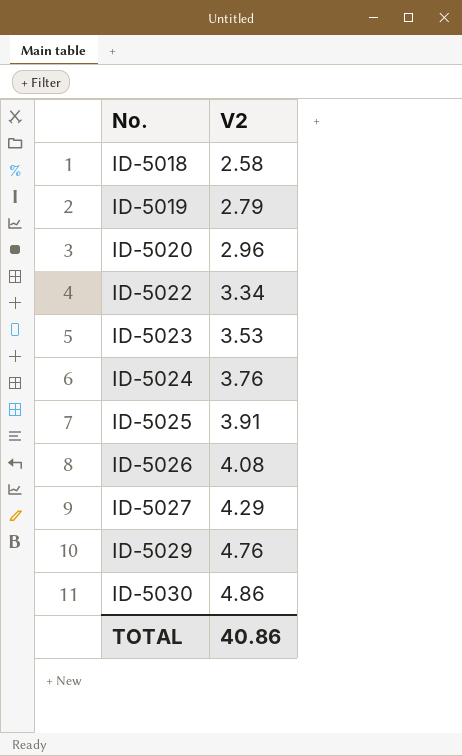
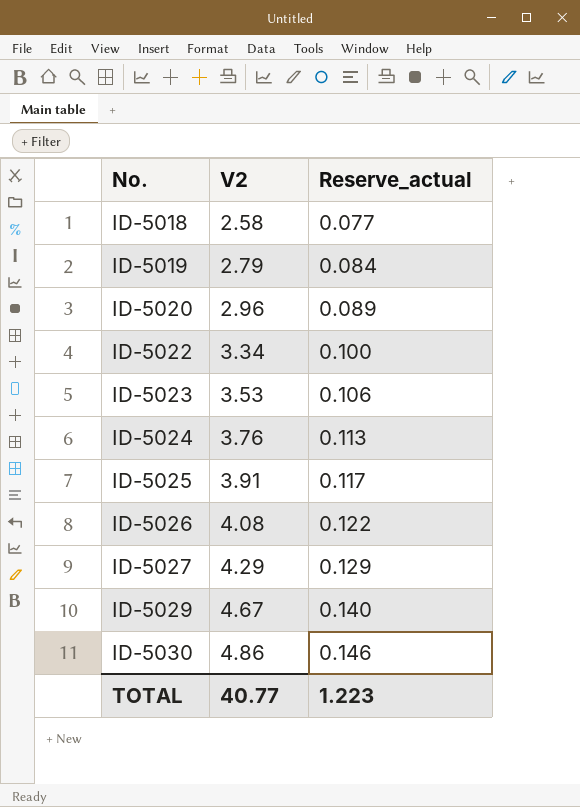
column Reserve_actual | formula: none -> [V2] * 0.03
ID-5029 | V2: 4.76 -> 4.67
TOTAL | V2: 40.86 -> 40.77

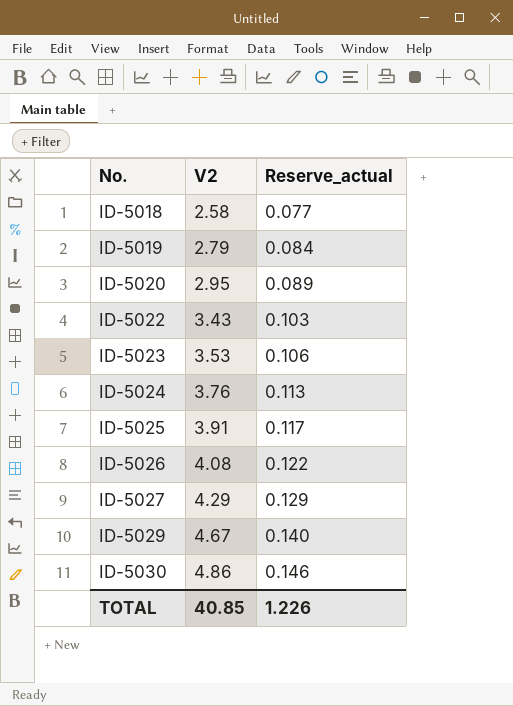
ID-5020 | V2: 2.96 -> 2.95
ID-5022 | V2: 3.34 -> 3.43
ID-5022 | Reserve_actual: 0.100 -> 0.103
TOTAL | V2: 40.77 -> 40.85
TOTAL | Reserve_actual: 1.223 -> 1.226

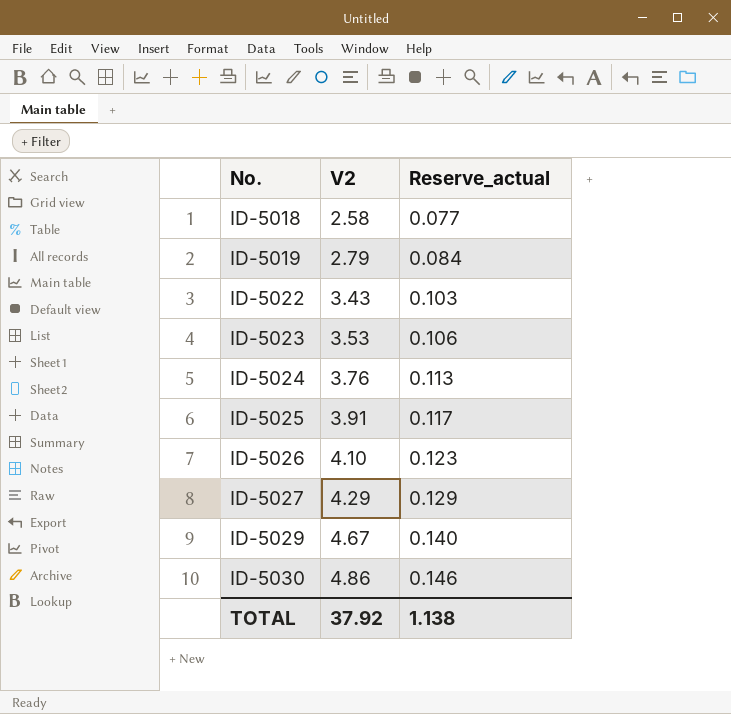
row ID-5020: 2.95 | 0.089 -> none
ID-5026 | V2: 4.08 -> 4.10
ID-5026 | Reserve_actual: 0.122 -> 0.123
TOTAL | V2: 40.85 -> 37.92
TOTAL | Reserve_actual: 1.226 -> 1.138

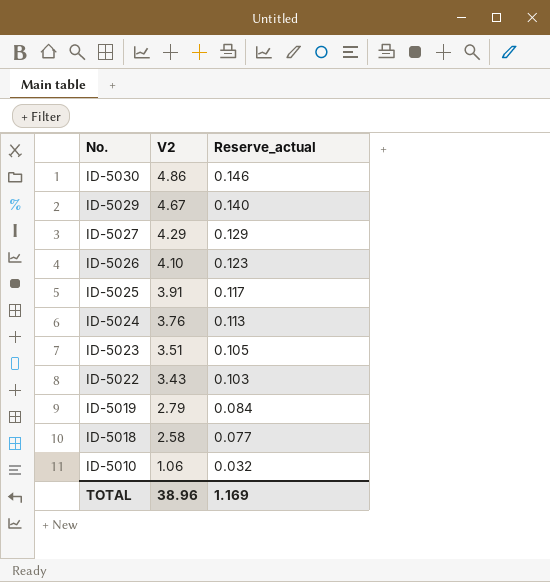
row order: No. ascending -> No. descending
ID-5023 | V2: 3.53 -> 3.51
ID-5023 | Reserve_actual: 0.106 -> 0.105
row ID-5010: none -> 1.06 | 0.032
TOTAL | V2: 37.92 -> 38.96
TOTAL | Reserve_actual: 1.138 -> 1.169

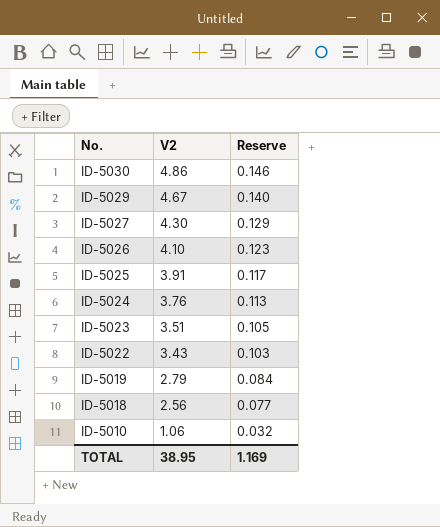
column name: Reserve_actual -> Reserve
ID-5027 | V2: 4.29 -> 4.30
ID-5018 | V2: 2.58 -> 2.56
TOTAL | V2: 38.96 -> 38.95

